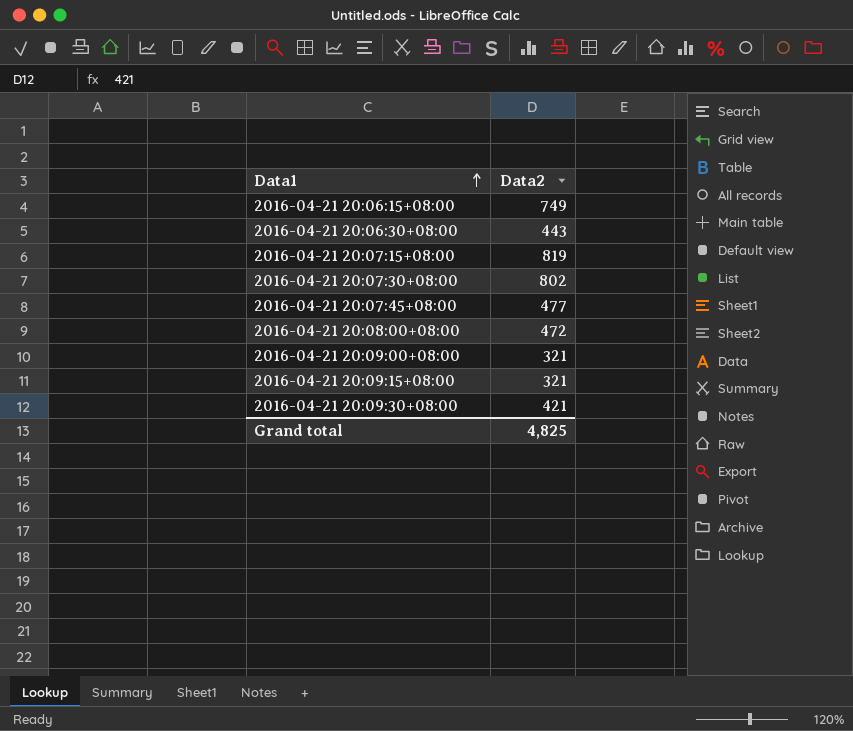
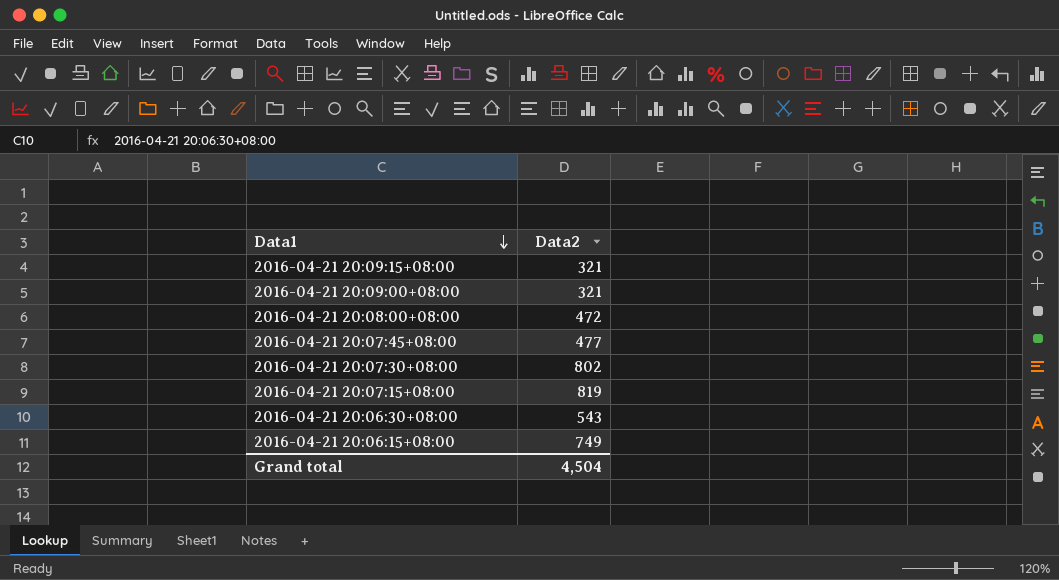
row order: Data1 ascending -> Data1 descending
row 2016-04-21 20:09:30+08:00: 421 -> none
2016-04-21 20:06:30+08:00 | Data2: 443 -> 543
Grand total | Data2: 4,825 -> 4,504

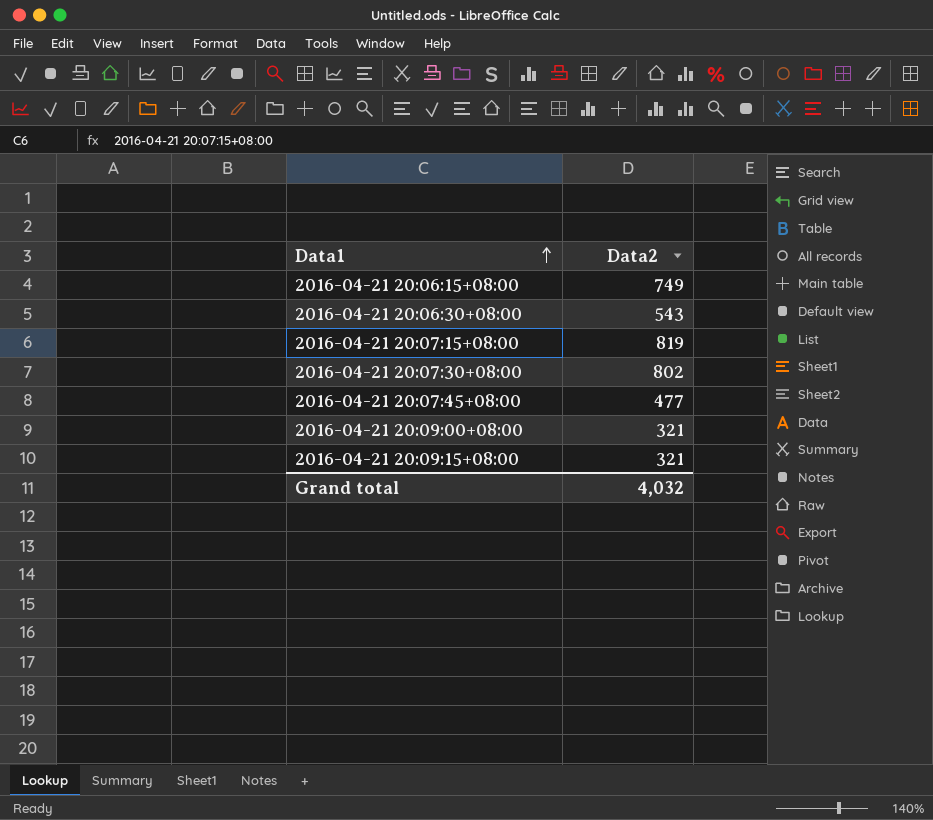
row order: Data1 descending -> Data1 ascending
row 2016-04-21 20:08:00+08:00: 472 -> none
Grand total | Data2: 4,504 -> 4,032

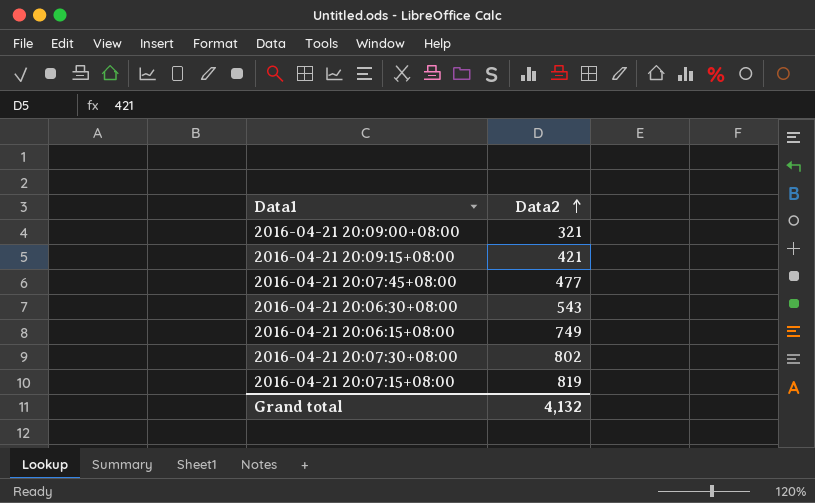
row order: Data1 ascending -> Data2 ascending
2016-04-21 20:09:15+08:00 | Data2: 321 -> 421
Grand total | Data2: 4,032 -> 4,132

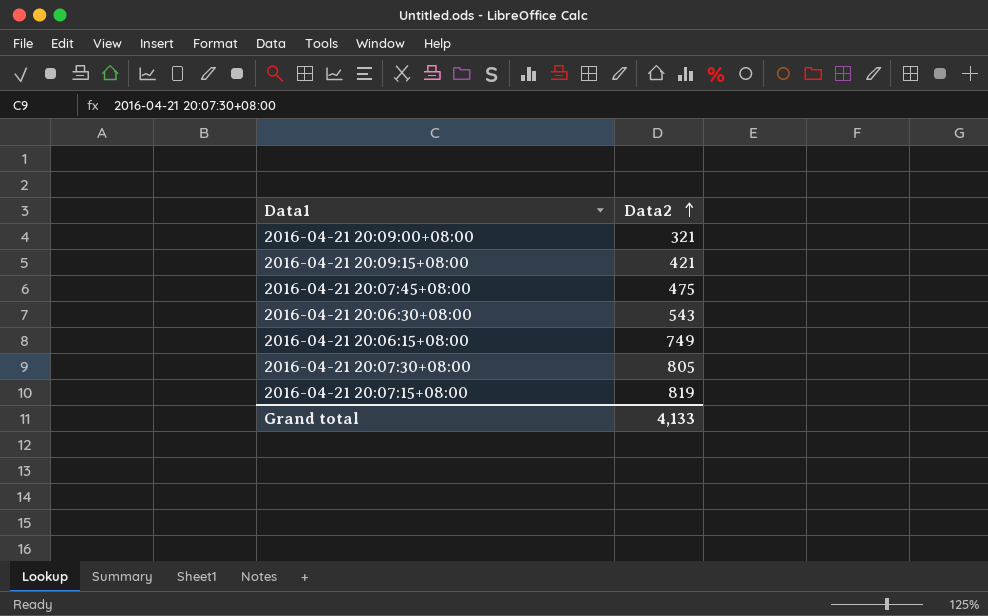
2016-04-21 20:07:45+08:00 | Data2: 477 -> 475
2016-04-21 20:07:30+08:00 | Data2: 802 -> 805
Grand total | Data2: 4,132 -> 4,133

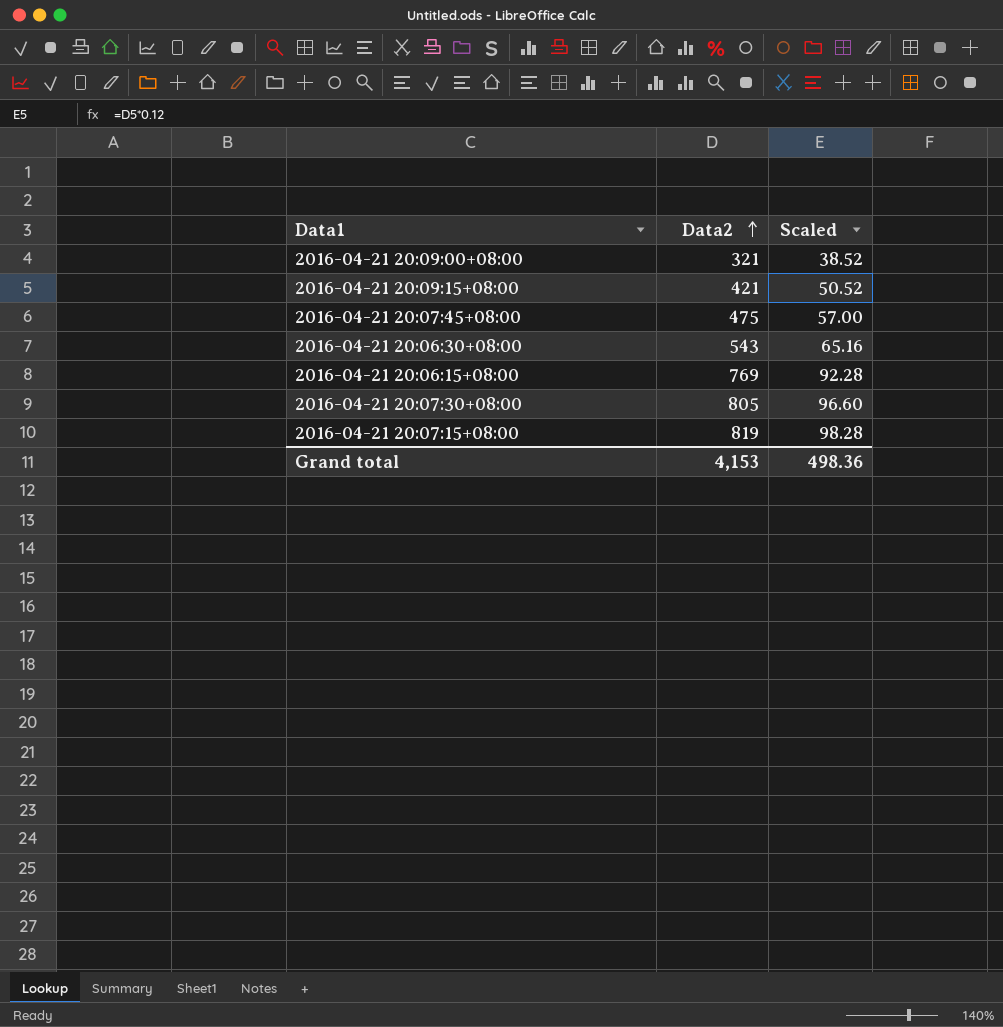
column Scaled | formula: none -> [Data2] * 0.12
2016-04-21 20:06:15+08:00 | Data2: 749 -> 769
Grand total | Data2: 4,133 -> 4,153

